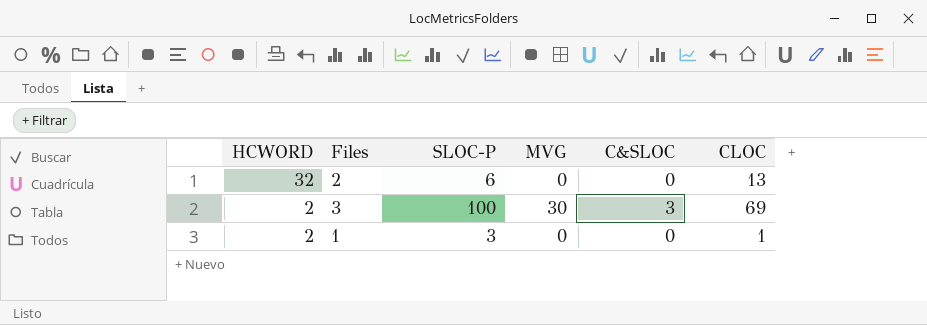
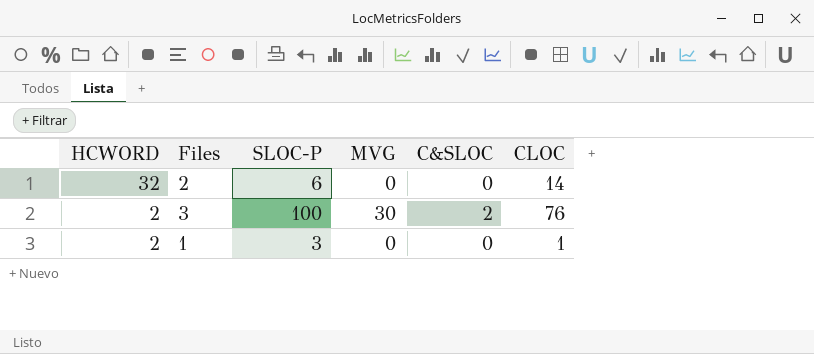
2 | CLOC: 13 -> 14
3 | C&SLOC: 3 -> 2
3 | CLOC: 69 -> 76

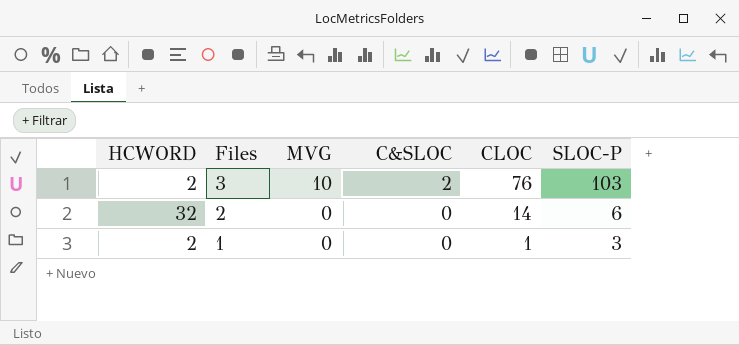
row order: HCWORD descending -> Files descending
column SLOC-P | position: 3 -> 6
3 | MVG: 30 -> 10
3 | SLOC-P: 100 -> 103

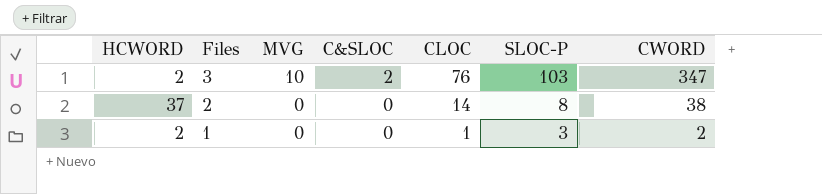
column CWORD | position: none -> 7
2 | HCWORD: 32 -> 37
2 | SLOC-P: 6 -> 8

